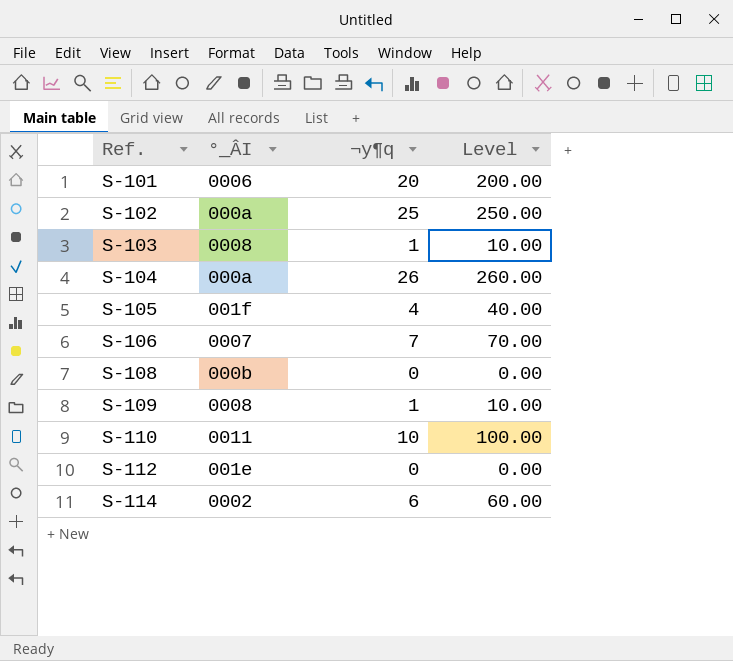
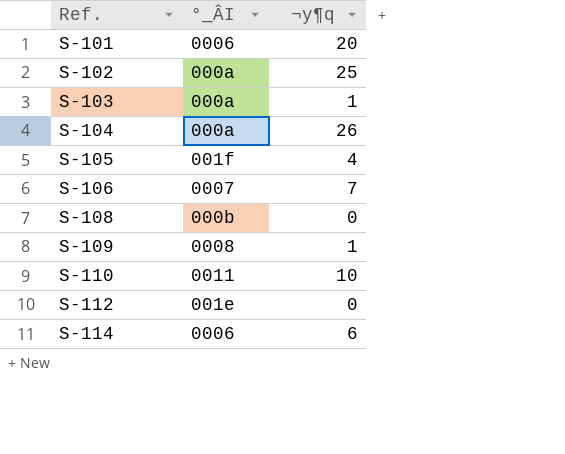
column Level | formula: [¬y¶q] * 10 -> none
S-103 | °_ÂI: 0008 -> 000a
S-114 | °_ÂI: 0002 -> 0006

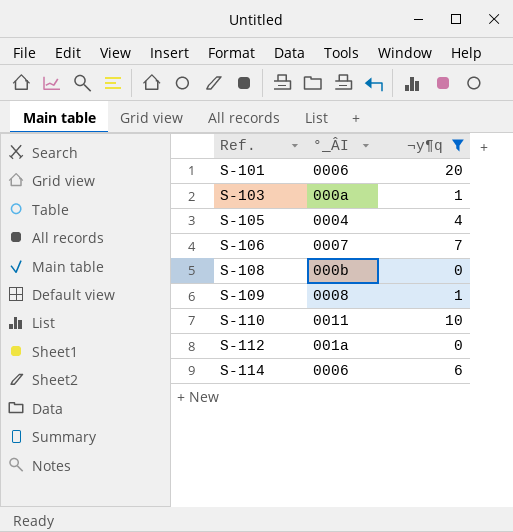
filter: none -> ¬y¶q <= 20
S-105 | °_ÂI: 001f -> 0004
S-112 | °_ÂI: 001e -> 001a

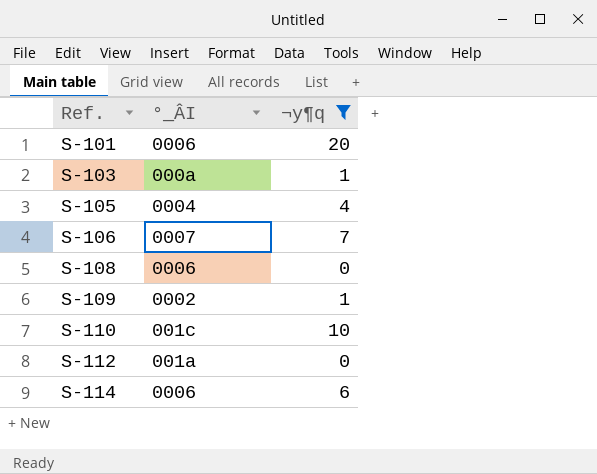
S-108 | °_ÂI: 000b -> 0006
S-109 | °_ÂI: 0008 -> 0002
S-110 | °_ÂI: 0011 -> 001c

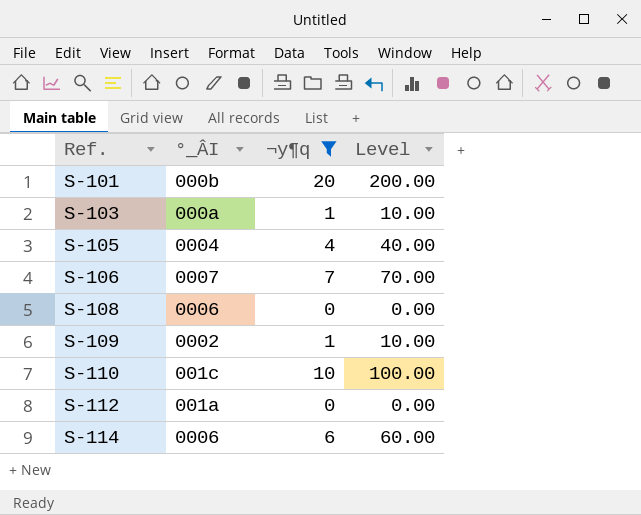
column Level | formula: none -> [¬y¶q] * 10
S-101 | °_ÂI: 0006 -> 000b

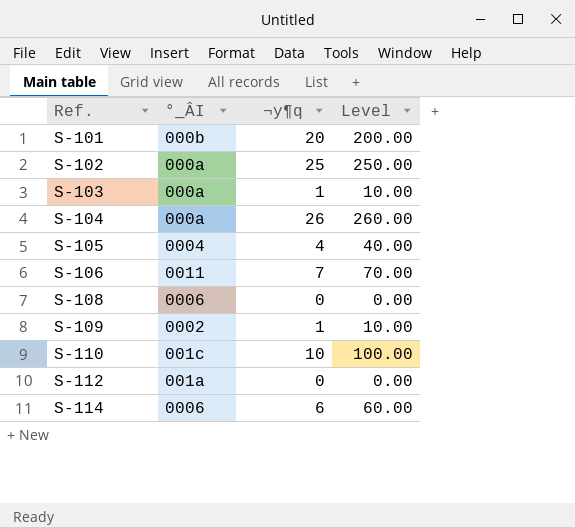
filter: ¬y¶q <= 20 -> none
S-106 | °_ÂI: 0007 -> 0011

